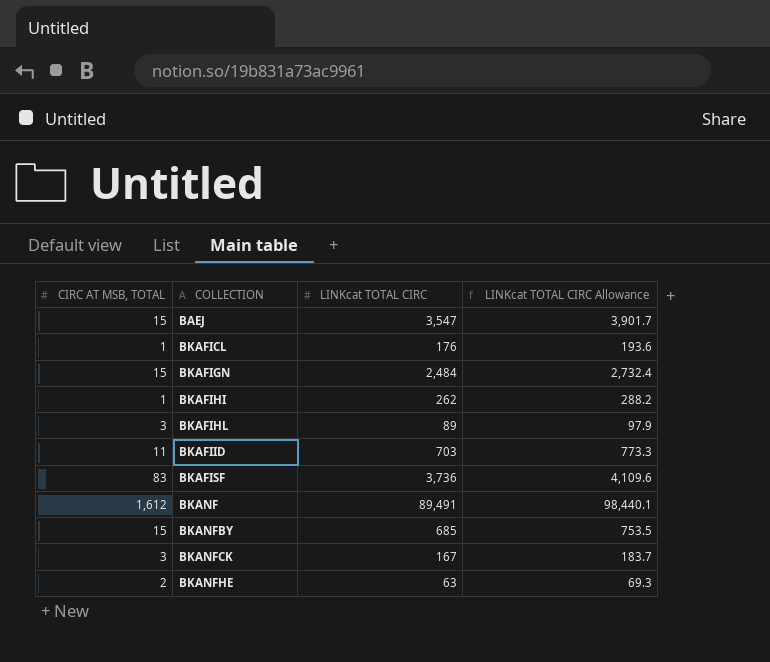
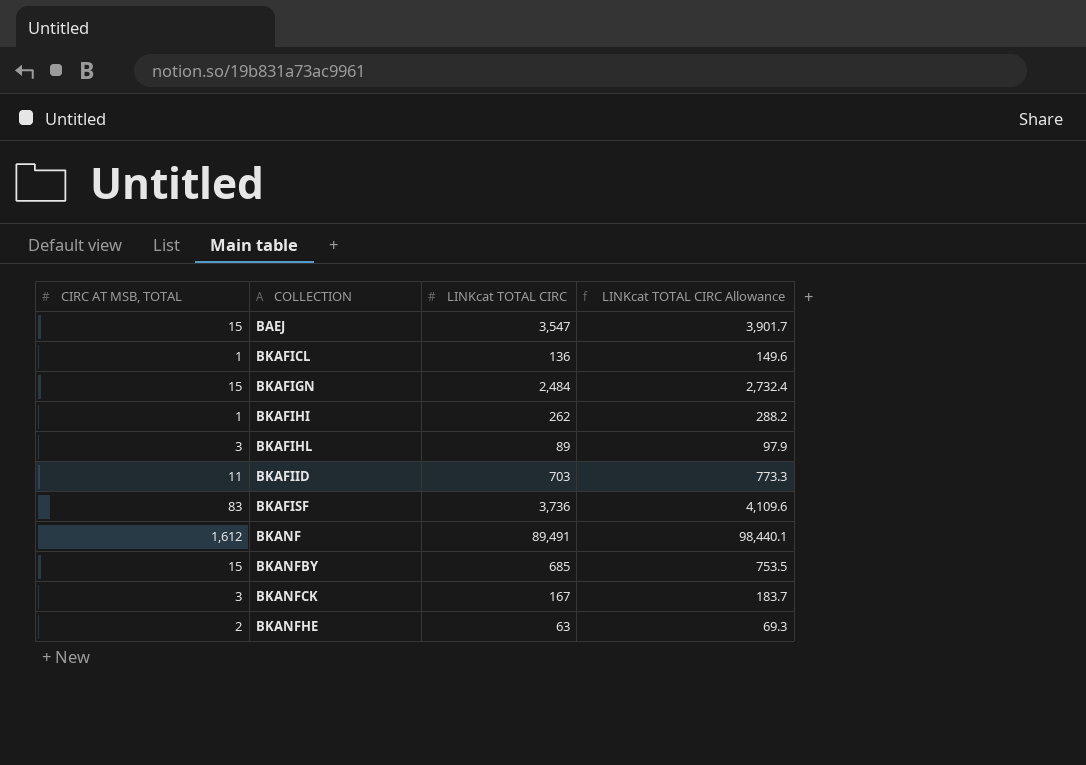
BKAFICL | LINKcat TOTAL CIRC: 176 -> 136
BKAFICL | LINKcat TOTAL CIRC Allowance: 193.6 -> 149.6

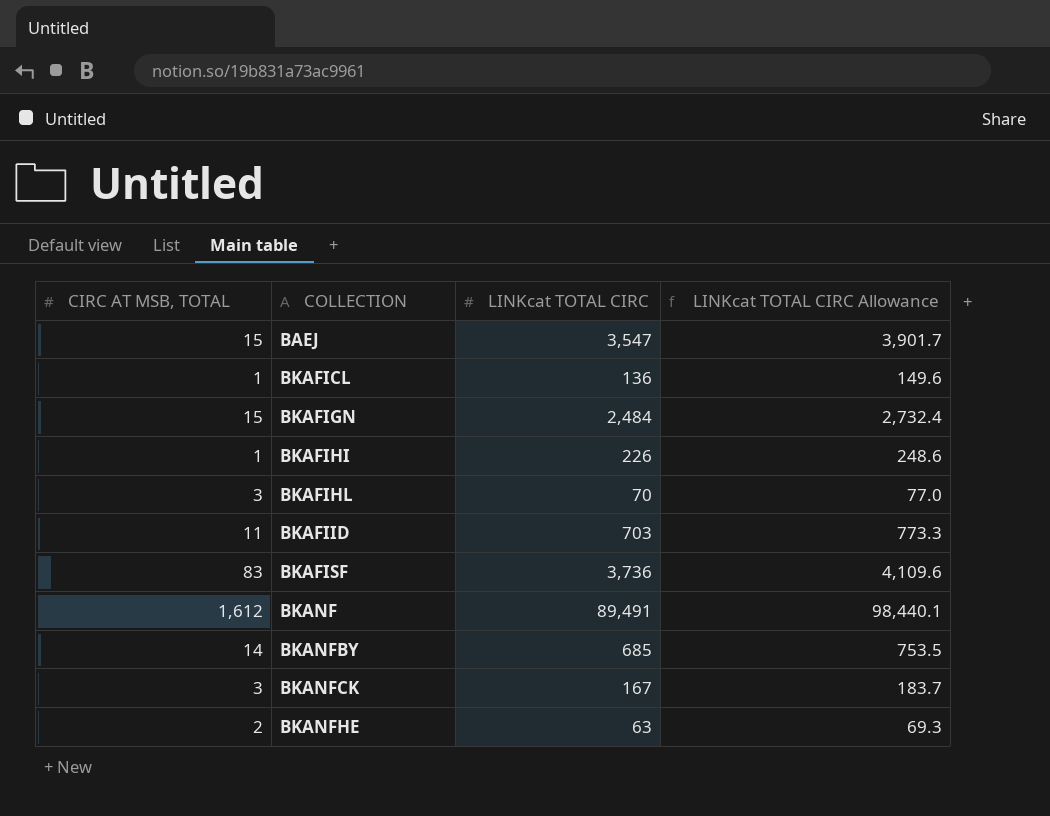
BKAFIHI | LINKcat TOTAL CIRC: 262 -> 226
BKAFIHI | LINKcat TOTAL CIRC Allowance: 288.2 -> 248.6
BKAFIHL | LINKcat TOTAL CIRC: 89 -> 70
BKAFIHL | LINKcat TOTAL CIRC Allowance: 97.9 -> 77.0
BKANFBY | CIRC AT MSB, TOTAL: 15 -> 14

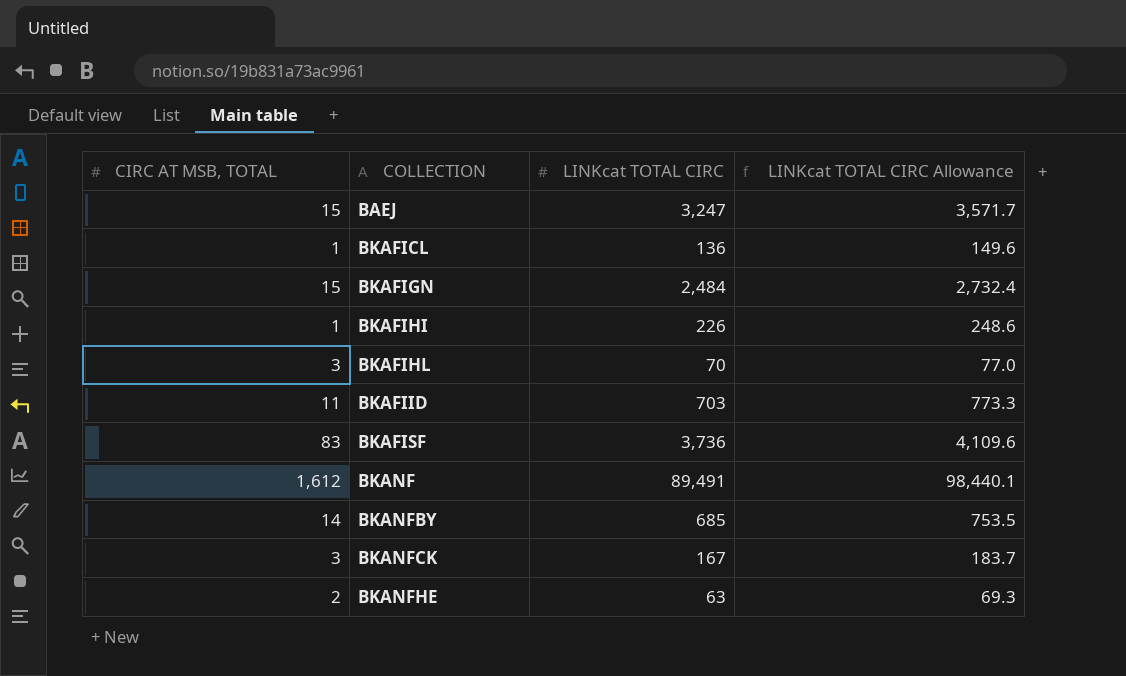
BAEJ | LINKcat TOTAL CIRC: 3,547 -> 3,247
BAEJ | LINKcat TOTAL CIRC Allowance: 3,901.7 -> 3,571.7

